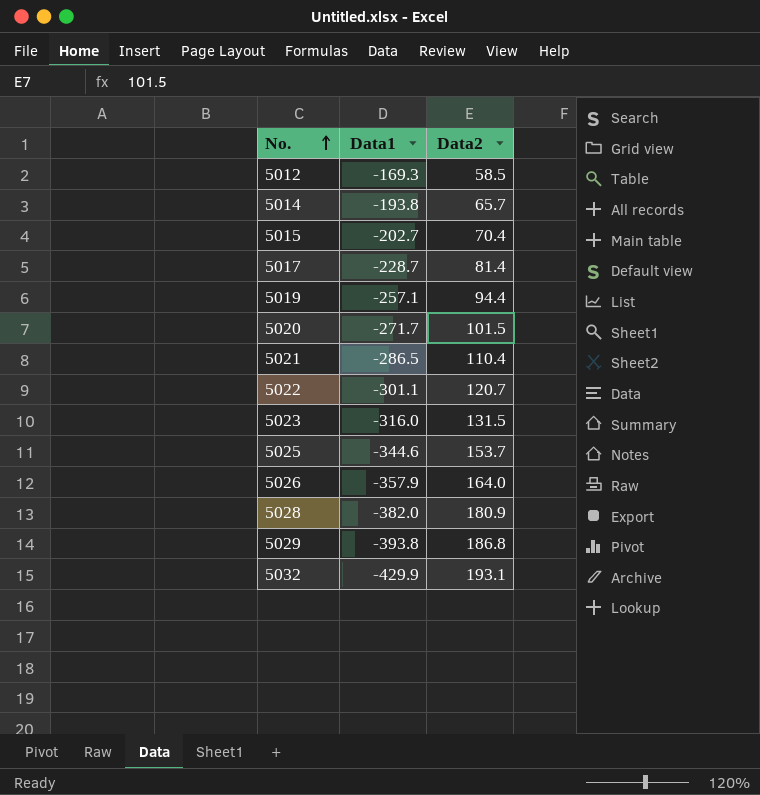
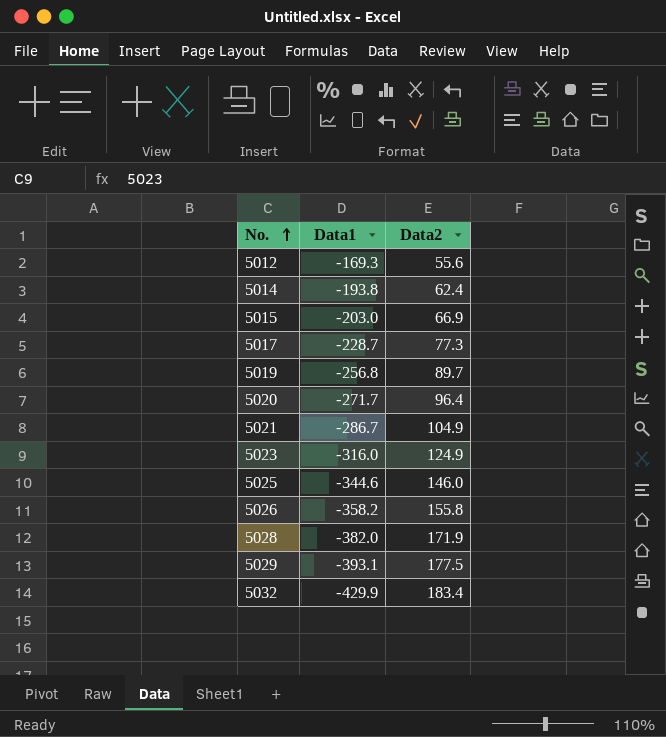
row 5022: -301.1 | 120.7 -> none
5012 | Data2: 58.5 -> 55.6
5014 | Data2: 65.7 -> 62.4
5015 | Data1: -202.7 -> -203.0
5015 | Data2: 70.4 -> 66.9
5017 | Data2: 81.4 -> 77.3
5019 | Data1: -257.1 -> -256.8
5019 | Data2: 94.4 -> 89.7
5020 | Data2: 101.5 -> 96.4
5021 | Data1: -286.5 -> -286.7
5021 | Data2: 110.4 -> 104.9
5023 | Data2: 131.5 -> 124.9
5025 | Data2: 153.7 -> 146.0
5026 | Data1: -357.9 -> -358.2
5026 | Data2: 164.0 -> 155.8
5028 | Data2: 180.9 -> 171.9
5029 | Data1: -393.8 -> -393.1
5029 | Data2: 186.8 -> 177.5
5032 | Data2: 193.1 -> 183.4

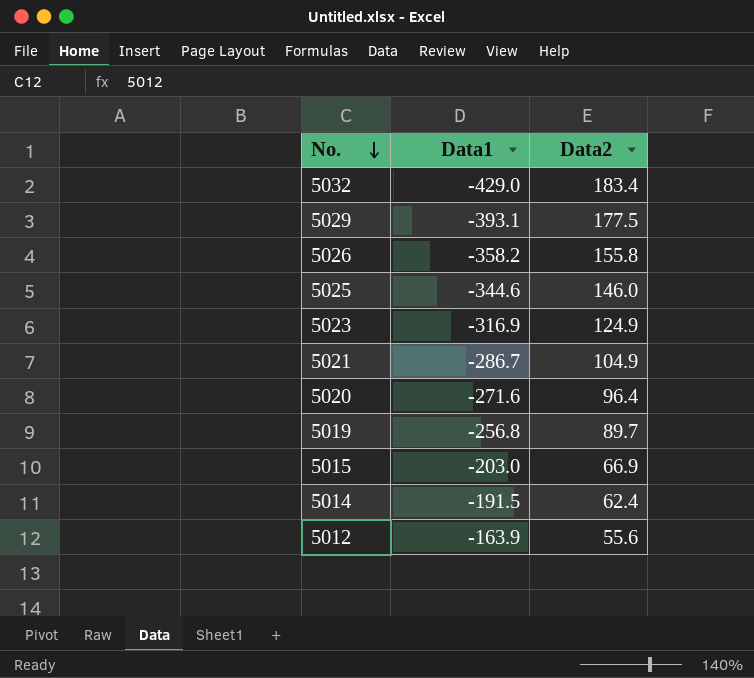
row order: No. ascending -> No. descending
row 5017: -228.7 | 77.3 -> none
row 5028: -382.0 | 171.9 -> none
5032 | Data1: -429.9 -> -429.0
5023 | Data1: -316.0 -> -316.9
5020 | Data1: -271.7 -> -271.6
5014 | Data1: -193.8 -> -191.5
5012 | Data1: -169.3 -> -163.9

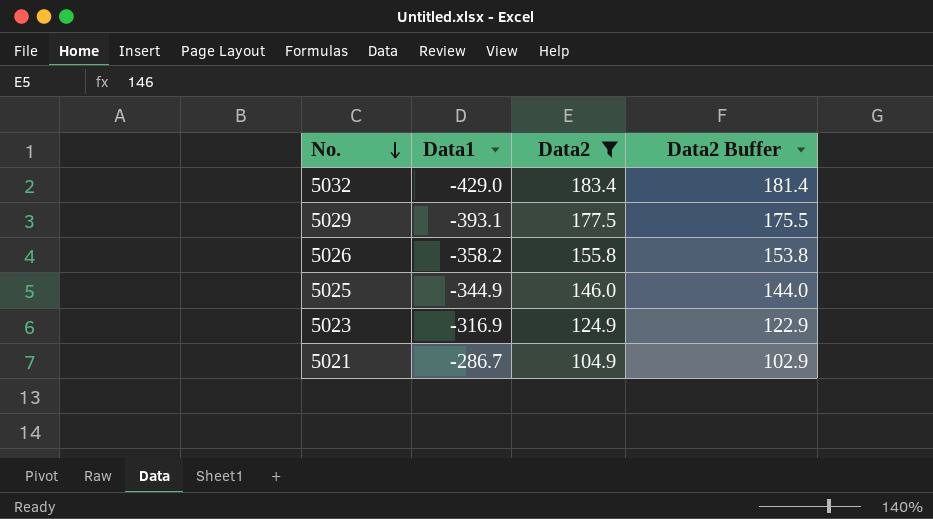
filter: none -> Data2 >= 104.9
column Data2 Buffer | formula: none -> [Data2] - 2
5025 | Data1: -344.6 -> -344.9

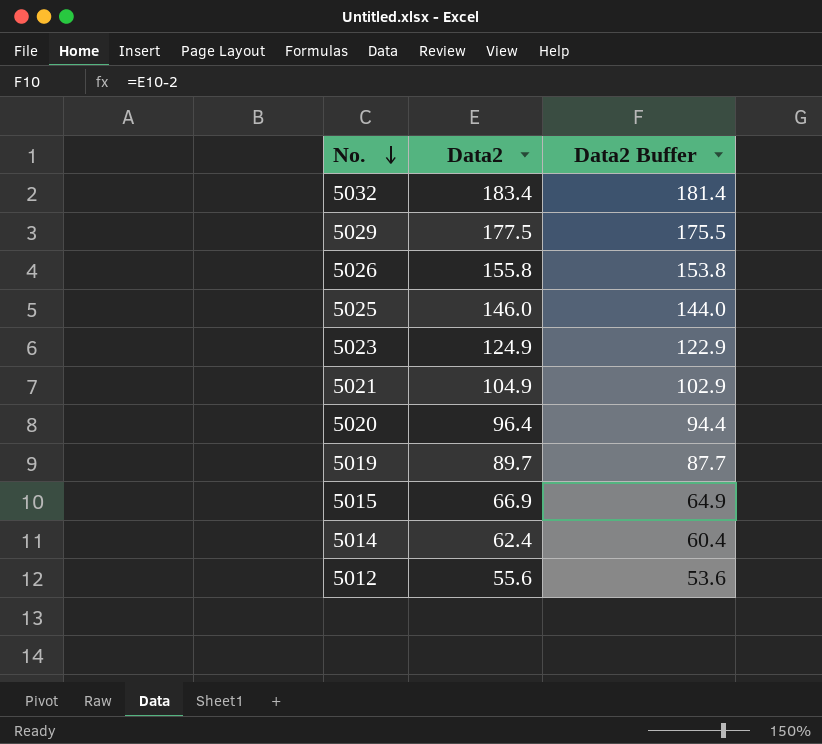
filter: Data2 >= 104.9 -> none
column Data1 | position: 2 -> none

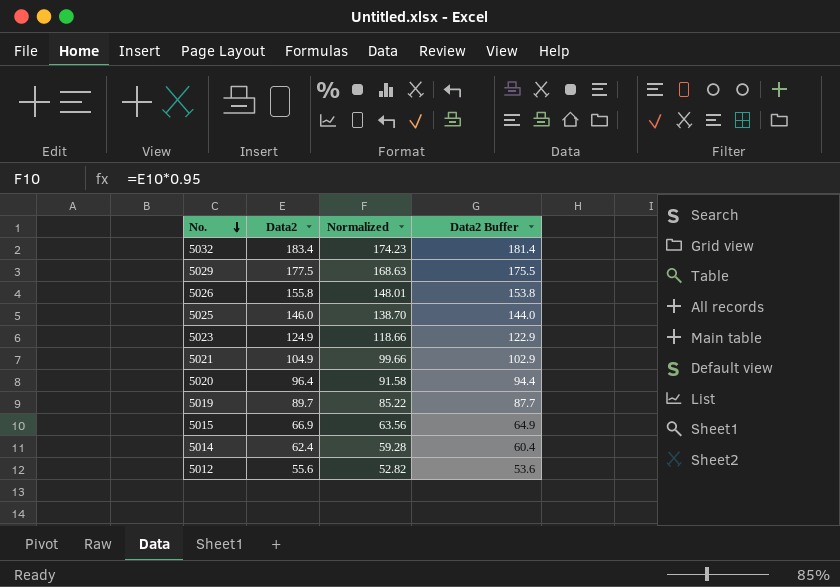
column Normalized | formula: none -> [Data2] * 0.95

